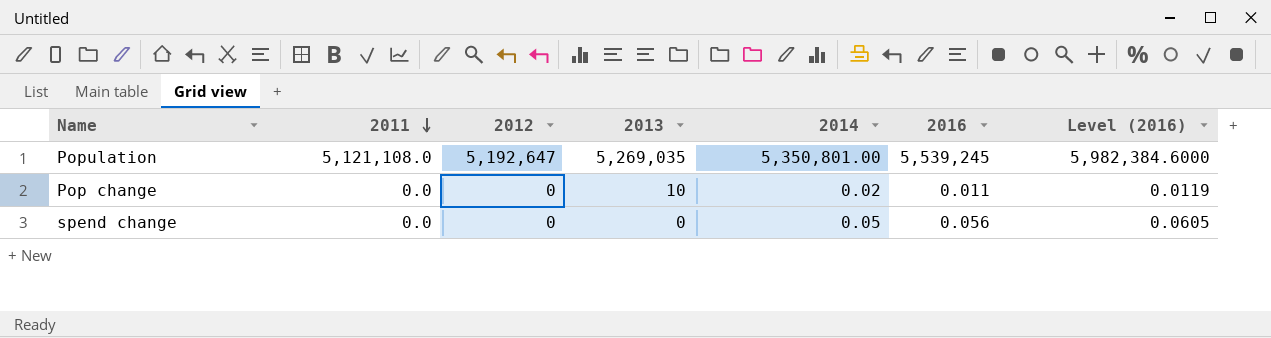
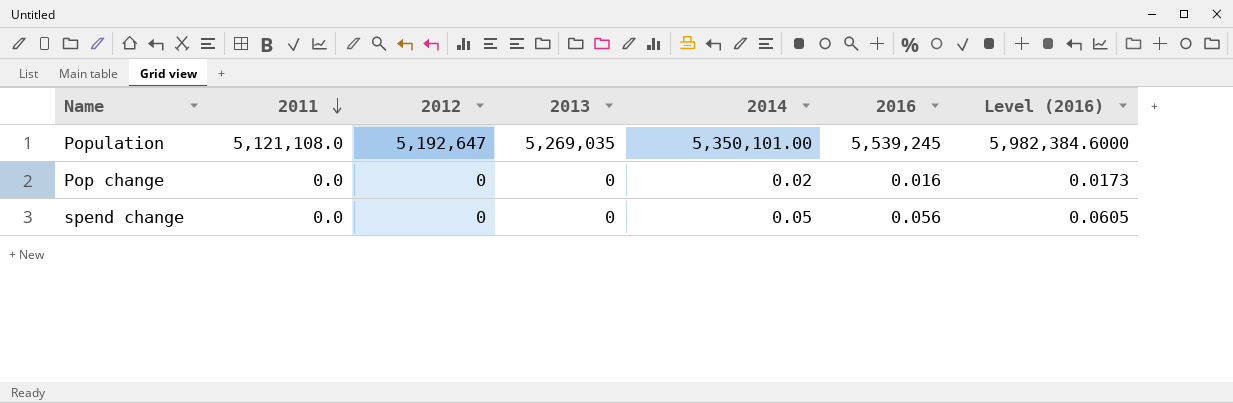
Population | 2014: 5,350,801.00 -> 5,350,101.00
Pop change | 2013: 10 -> 0
Pop change | 2016: 0.011 -> 0.016
Pop change | Level (2016): 0.0119 -> 0.0173

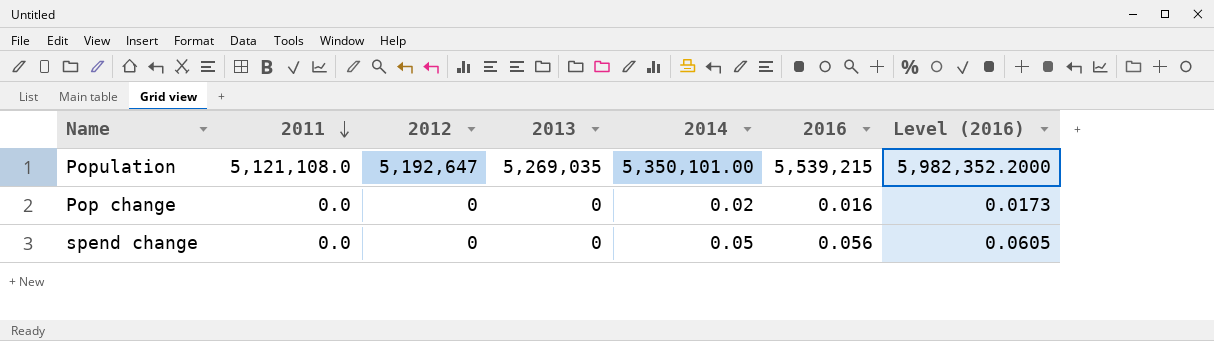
Population | 2016: 5,539,245 -> 5,539,215
Population | Level (2016): 5,982,384.6000 -> 5,982,352.2000

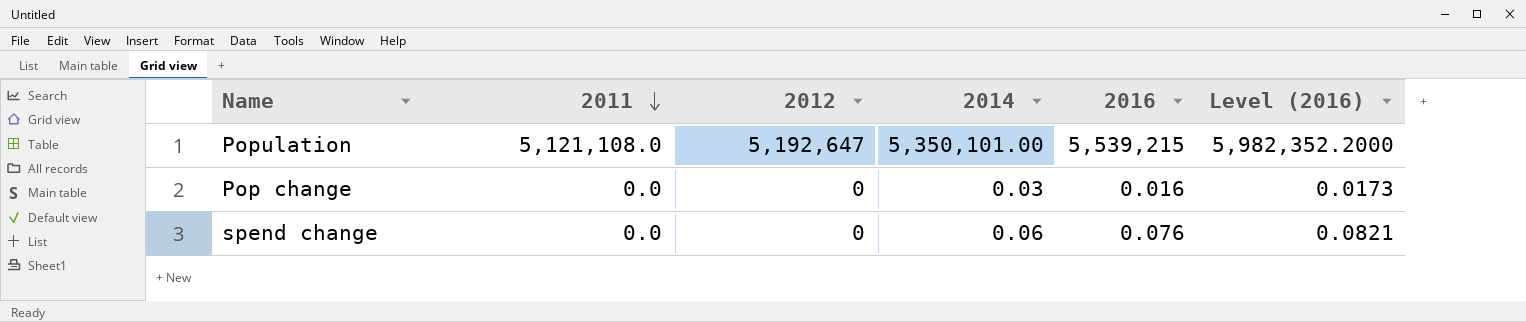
column 2013 | position: 4 -> none
Pop change | 2014: 0.02 -> 0.03
spend change | 2014: 0.05 -> 0.06
spend change | 2016: 0.056 -> 0.076
spend change | Level (2016): 0.0605 -> 0.0821

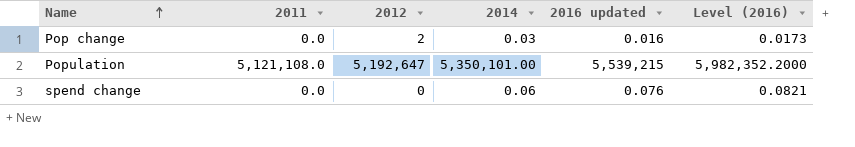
row order: 2011 descending -> Name ascending
column name: 2016 -> 2016 updated
Pop change | 2012: 0 -> 2

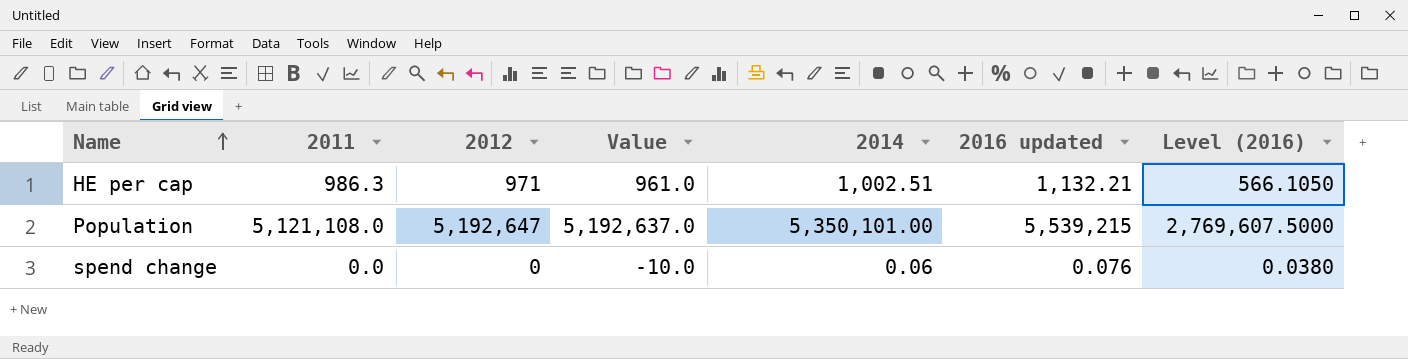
column Value | formula: none -> [2012] - 10
column Level (2016) | formula: [2016 updated] * 1.08 -> [2016 updated] * 0.5
row Pop change: 0.0 | 2 | 0.03 | 0.016 | 0.0173 -> none
row HE per cap: none -> 986.3 | 971 | 961.0 | 1,002.51 | 1,132.21 | 566.1050

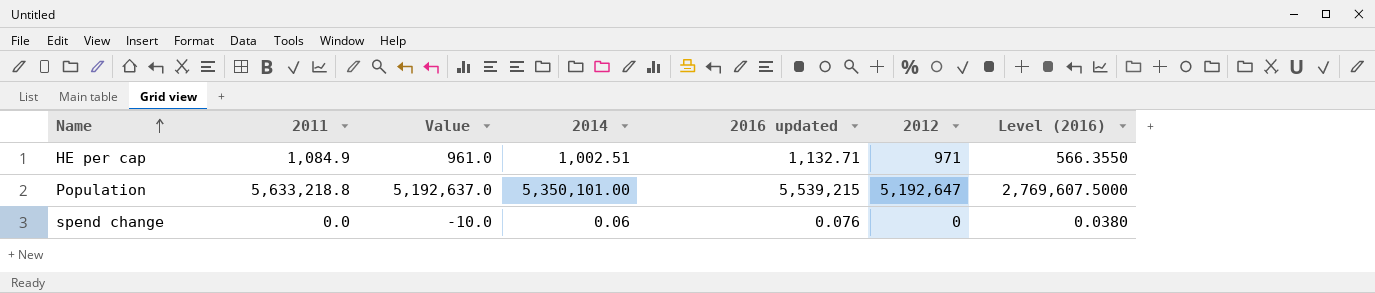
column 2012 | position: 3 -> 6
HE per cap | 2011: 986.3 -> 1,084.9
HE per cap | 2016 updated: 1,132.21 -> 1,132.71
HE per cap | Level (2016): 566.1050 -> 566.3550
Population | 2011: 5,121,108.0 -> 5,633,218.8

